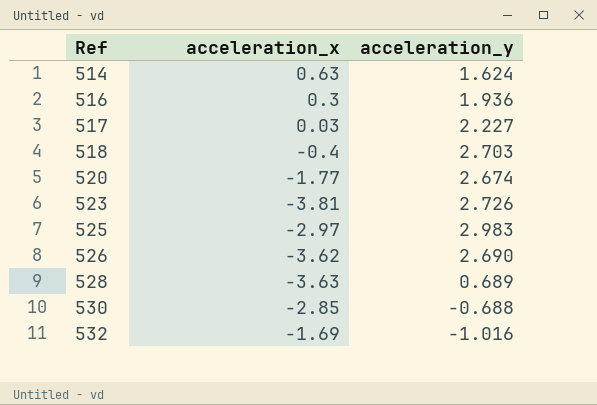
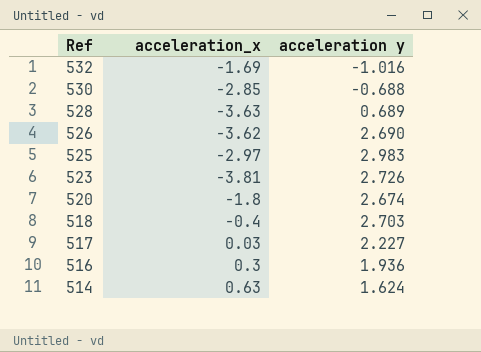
row order: Ref ascending -> Ref descending
column name: acceleration_y -> acceleration y
520 | acceleration_x: -1.77 -> -1.8

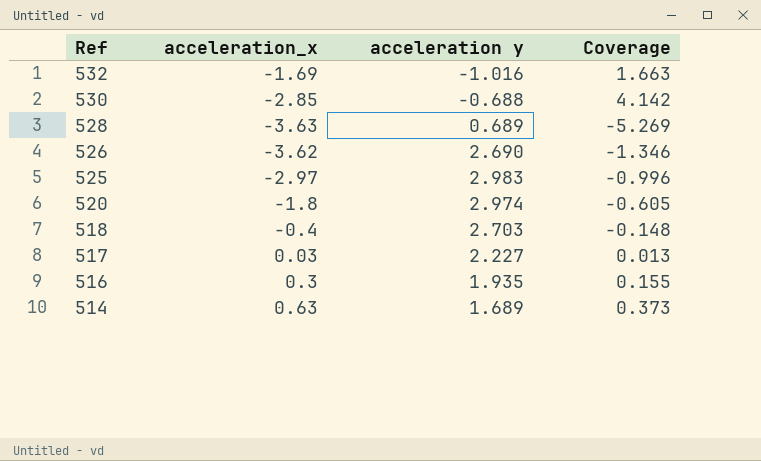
column Coverage | formula: none -> [acceleration_x] / [acceleration y]
row 523: -3.81 | 2.726 -> none
520 | acceleration y: 2.674 -> 2.974
516 | acceleration y: 1.936 -> 1.935
514 | acceleration y: 1.624 -> 1.689

